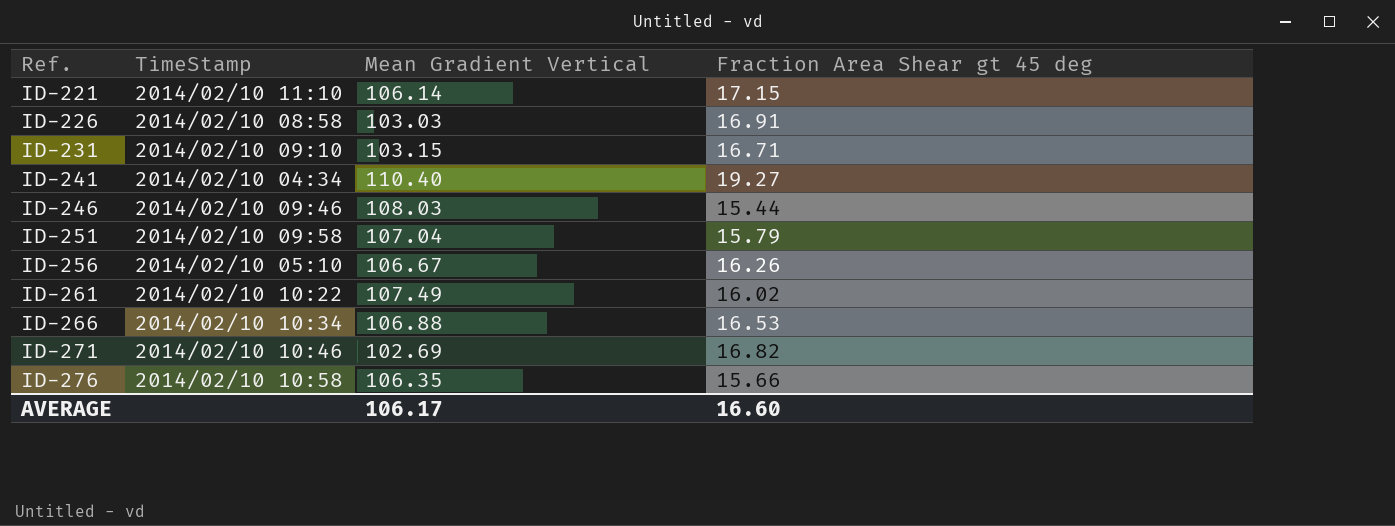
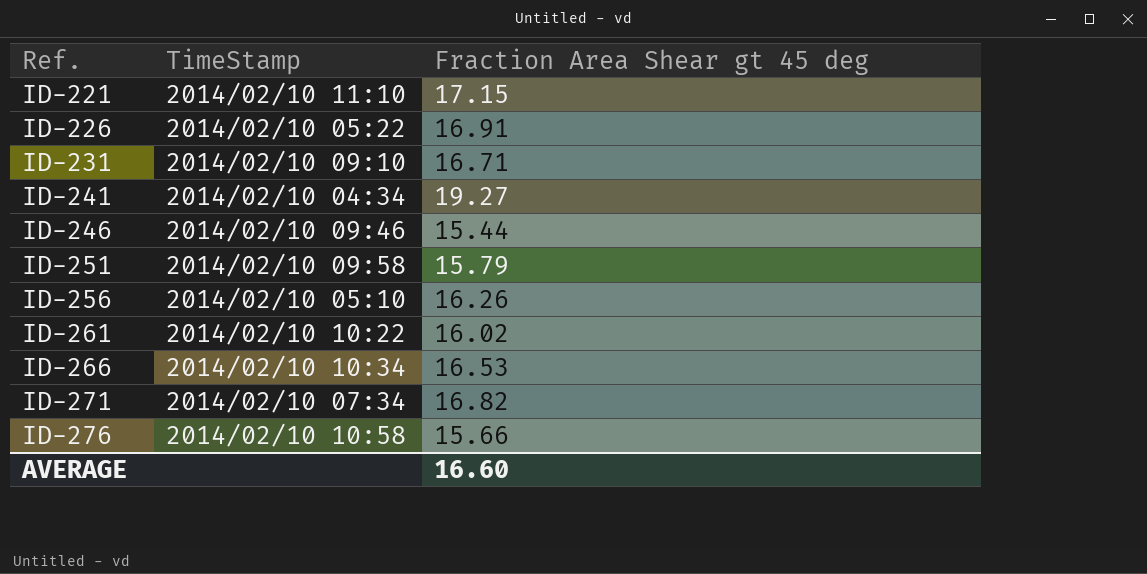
column Mean Gradient Vertical | position: 3 -> none
ID-226 | TimeStamp: 2014/02/10 08:58 -> 2014/02/10 05:22
ID-271 | TimeStamp: 2014/02/10 10:46 -> 2014/02/10 07:34

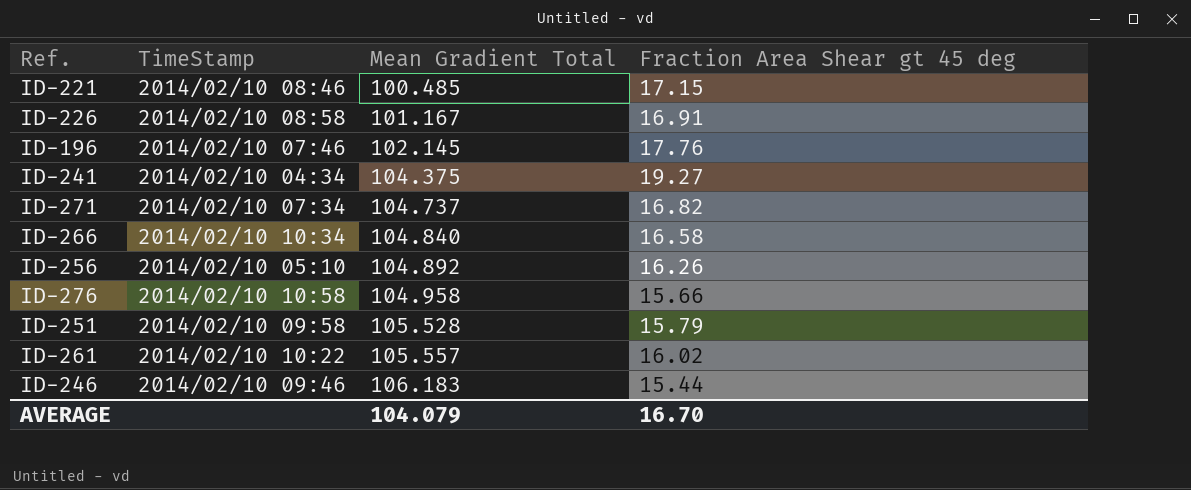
row order: Ref. ascending -> Mean Gradient Total ascending
column Mean Gradient Total | position: none -> 3
row ID-231: 2014/02/10 09:10 | 16.71 -> none
ID-221 | TimeStamp: 2014/02/10 11:10 -> 2014/02/10 08:46
ID-226 | TimeStamp: 2014/02/10 05:22 -> 2014/02/10 08:58
row ID-196: none -> 2014/02/10 07:46 | 102.145 | 17.76
ID-266 | Fraction Area Shear gt 45 deg: 16.53 -> 16.58
AVERAGE | Fraction Area Shear gt 45 deg: 16.60 -> 16.70

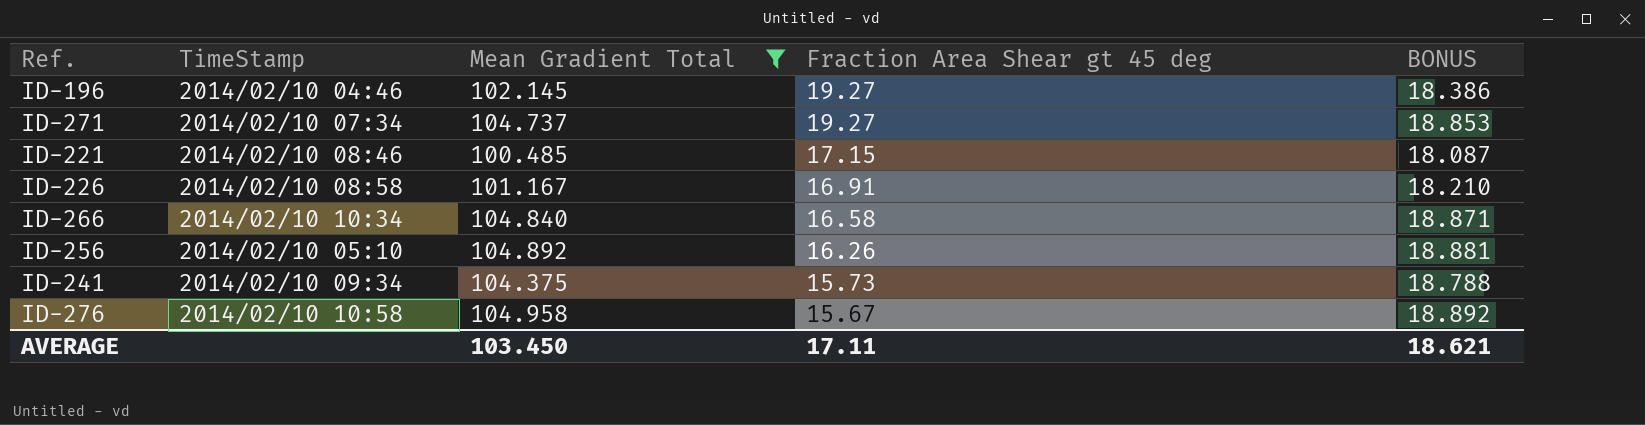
filter: none -> Mean Gradient Total <= 104.958
row order: Mean Gradient Total ascending -> Fraction Area Shear gt 45 deg descending
column BONUS | formula: none -> [Mean Gradient Total] * 0.18
ID-196 | TimeStamp: 2014/02/10 07:46 -> 2014/02/10 04:46
ID-196 | Fraction Area Shear gt 45 deg: 17.76 -> 19.27
ID-271 | Fraction Area Shear gt 45 deg: 16.82 -> 19.27
ID-241 | TimeStamp: 2014/02/10 04:34 -> 2014/02/10 09:34
ID-241 | Fraction Area Shear gt 45 deg: 19.27 -> 15.73
ID-276 | Fraction Area Shear gt 45 deg: 15.66 -> 15.67
AVERAGE | Mean Gradient Total: 104.079 -> 103.450
AVERAGE | Fraction Area Shear gt 45 deg: 16.70 -> 17.11

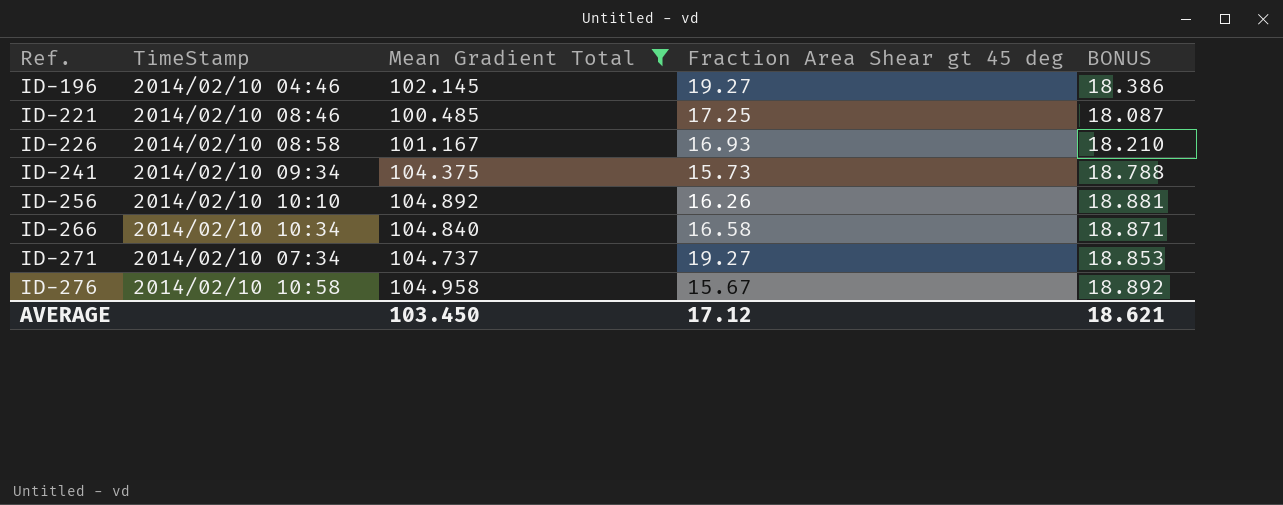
row order: Fraction Area Shear gt 45 deg descending -> Ref. ascending
ID-221 | Fraction Area Shear gt 45 deg: 17.15 -> 17.25
ID-226 | Fraction Area Shear gt 45 deg: 16.91 -> 16.93
ID-256 | TimeStamp: 2014/02/10 05:10 -> 2014/02/10 10:10
AVERAGE | Fraction Area Shear gt 45 deg: 17.11 -> 17.12

